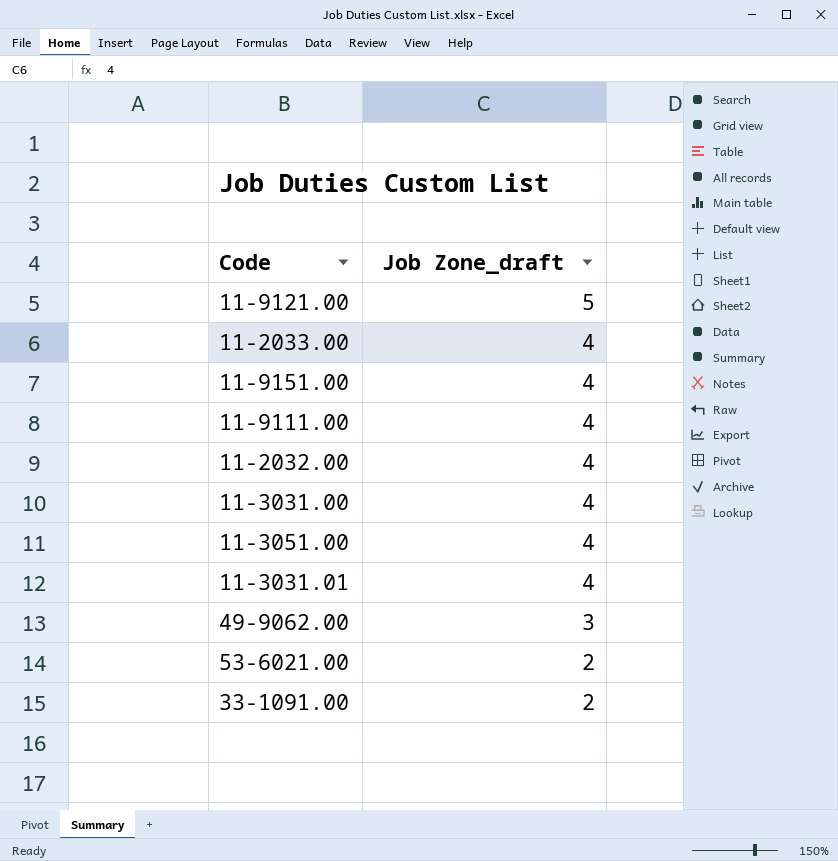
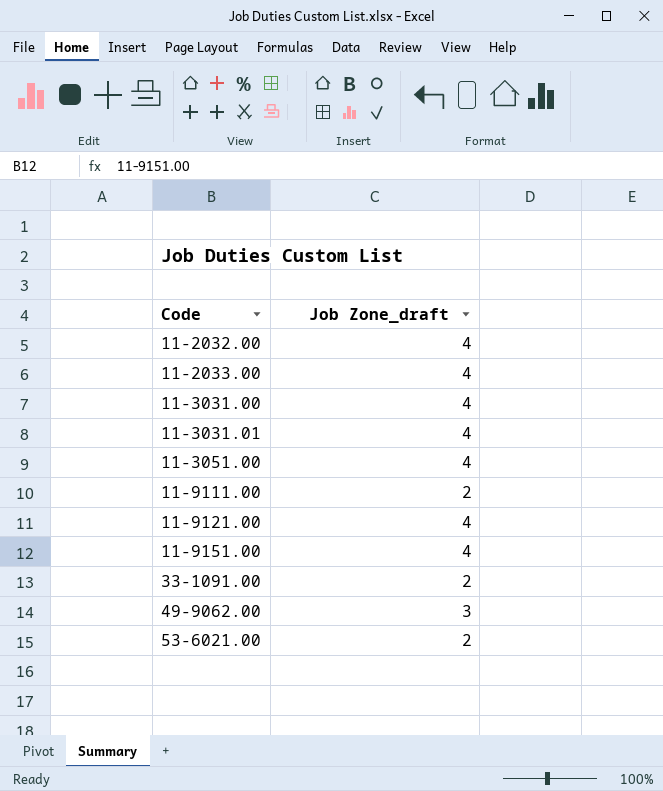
row order: Job Zone_draft descending -> Code ascending
11-9111.00 | Job Zone_draft: 4 -> 2
11-9121.00 | Job Zone_draft: 5 -> 4

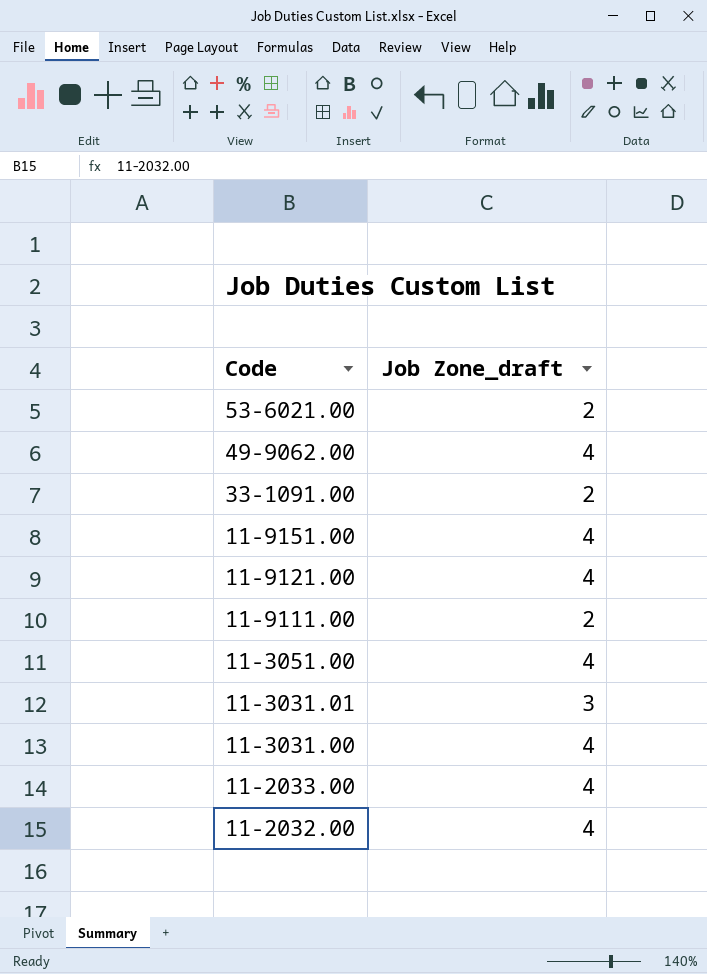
row order: Code ascending -> Code descending
49-9062.00 | Job Zone_draft: 3 -> 4
11-3031.01 | Job Zone_draft: 4 -> 3

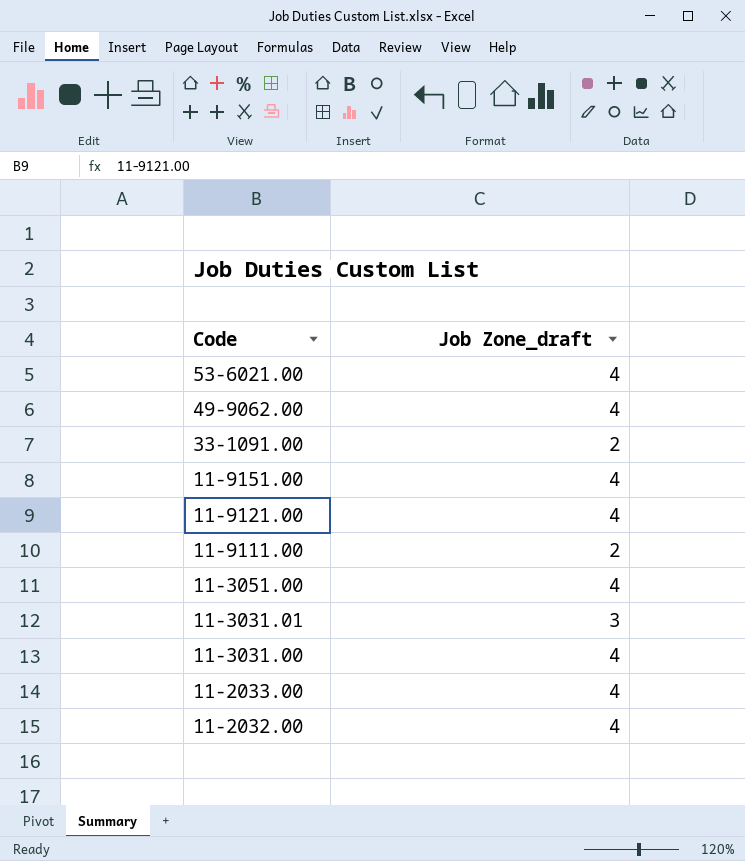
53-6021.00 | Job Zone_draft: 2 -> 4

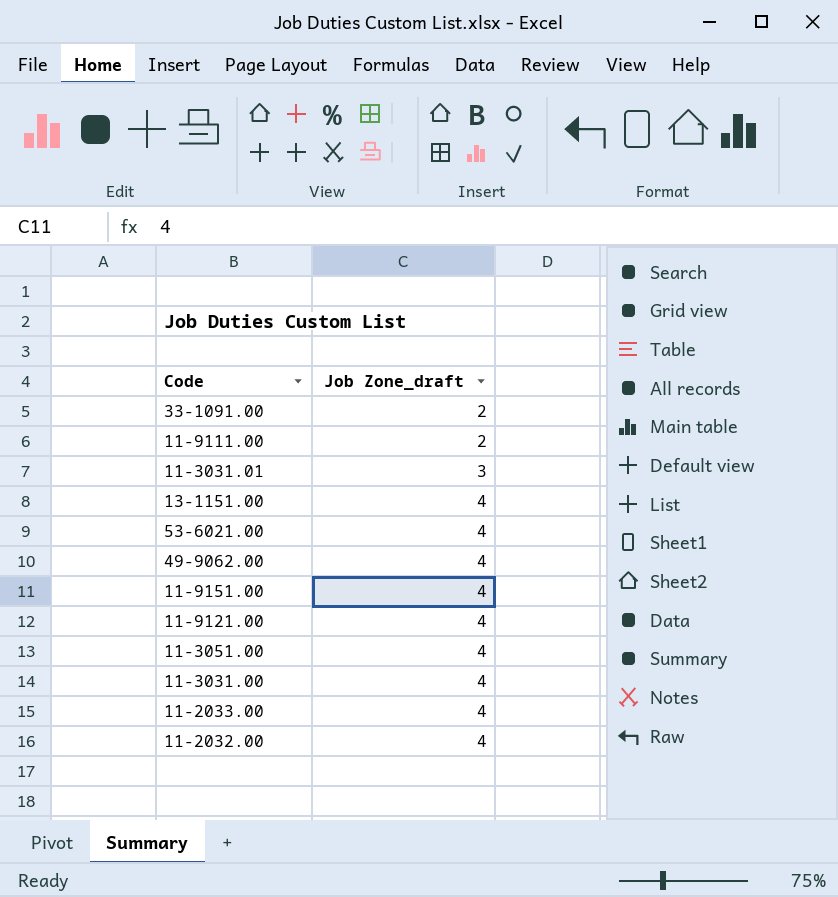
row order: Code descending -> Job Zone_draft ascending
row 13-1151.00: none -> 4

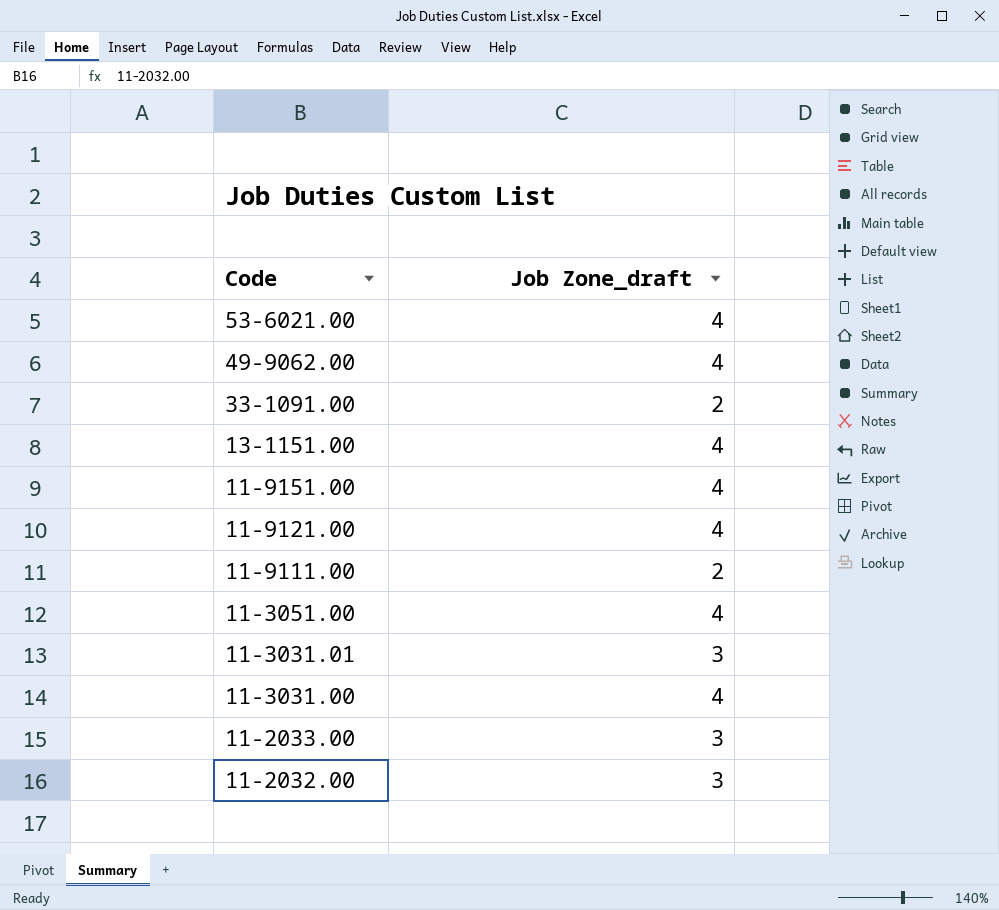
row order: Job Zone_draft ascending -> Code descending
11-2033.00 | Job Zone_draft: 4 -> 3
11-2032.00 | Job Zone_draft: 4 -> 3

